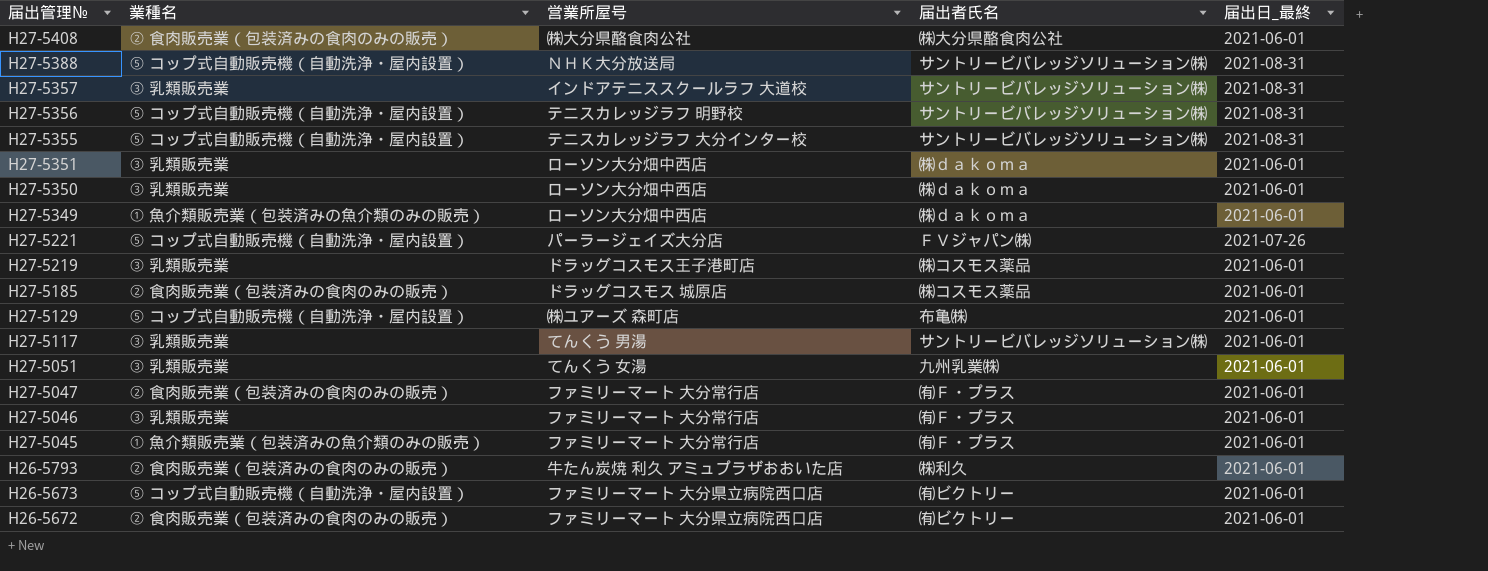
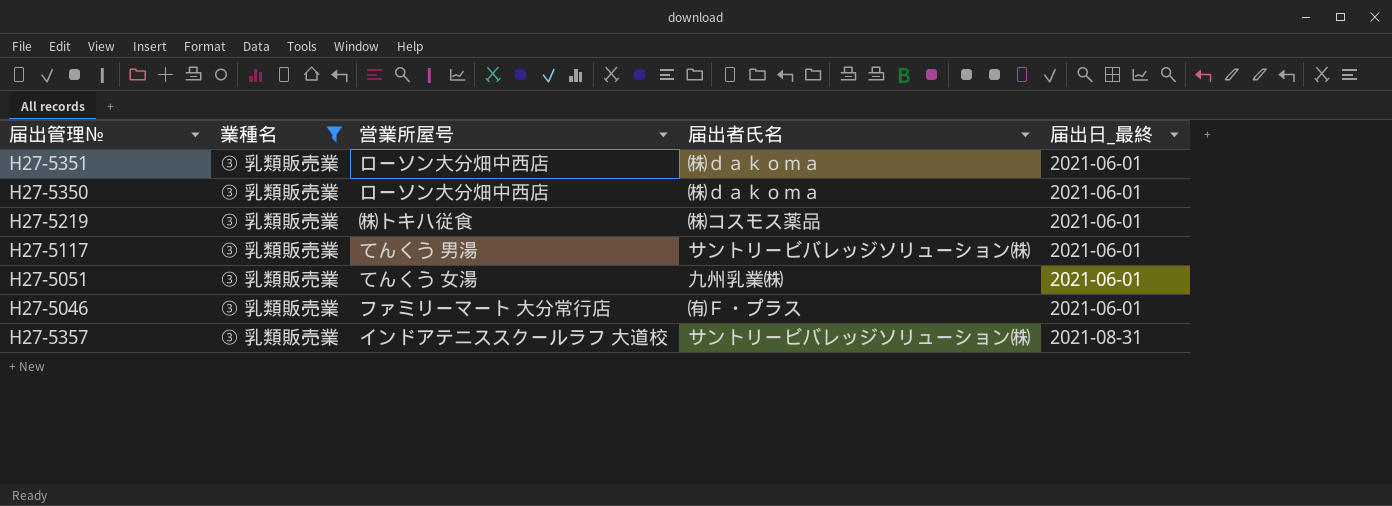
filter: none -> 業種名 = ③ 乳類販売業
row order: 届出管理№ descending -> 届出日_最終 ascending
H27-5219 | 営業所屋号: ドラッグコスモス王子港町店 -> ㈱トキハ従食

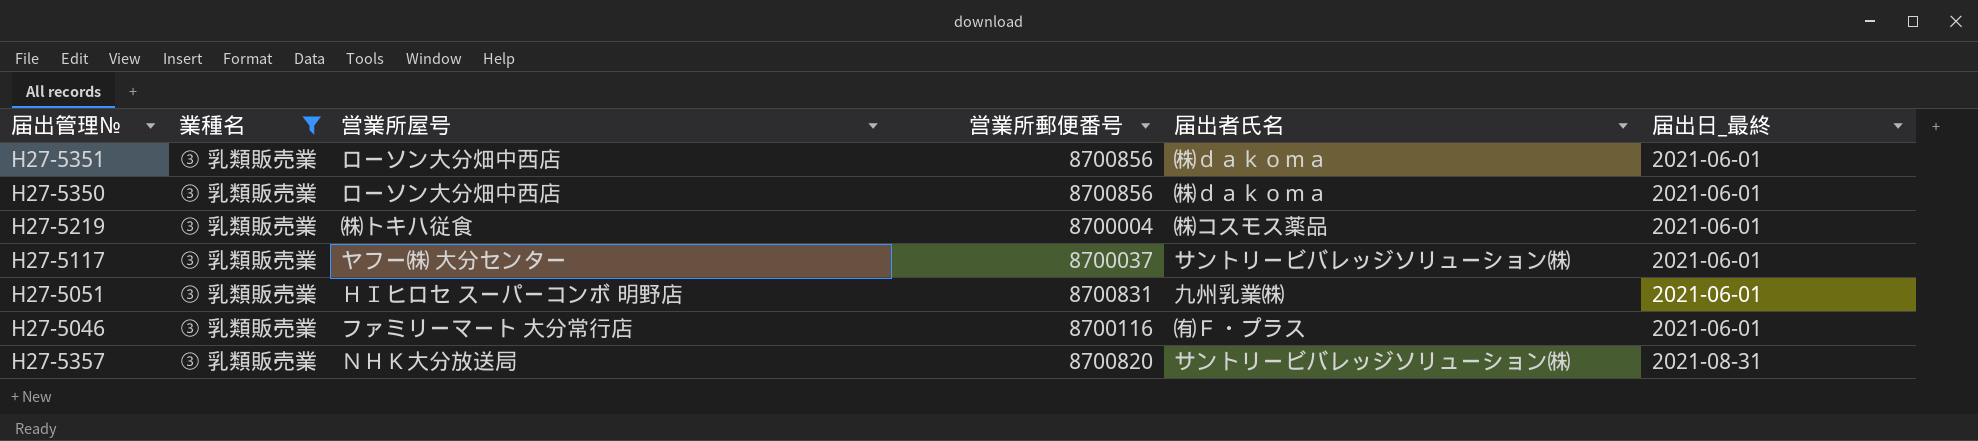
column 営業所郵便番号 | position: none -> 4
H27-5117 | 営業所屋号: てんくう 男湯 -> ヤフー㈱ 大分センター
H27-5051 | 営業所屋号: てんくう 女湯 -> ＨＩヒロセ スーパーコンボ 明野店
H27-5357 | 営業所屋号: インドアテニススクールラフ 大道校 -> ＮＨＫ大分放送局

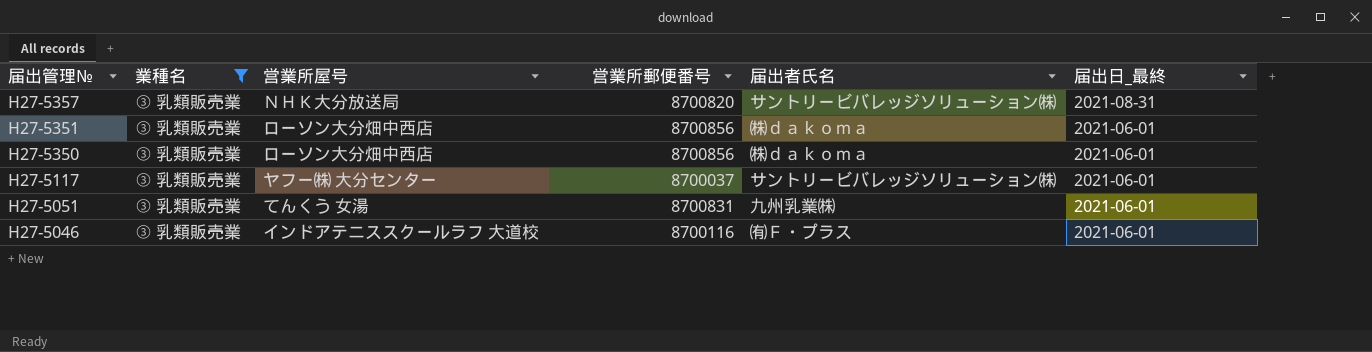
row order: 届出日_最終 ascending -> 届出管理№ descending
row H27-5219: ③ 乳類販売業 | ㈱トキハ従食 | 8700004 | ㈱コスモス薬品 | 2021-06-01 -> none
H27-5051 | 営業所屋号: ＨＩヒロセ スーパーコンボ 明野店 -> てんくう 女湯
H27-5046 | 営業所屋号: ファミリーマート 大分常行店 -> インドアテニススクールラフ 大道校

